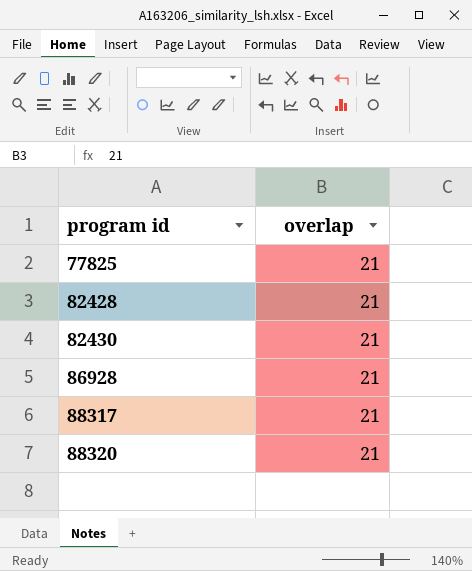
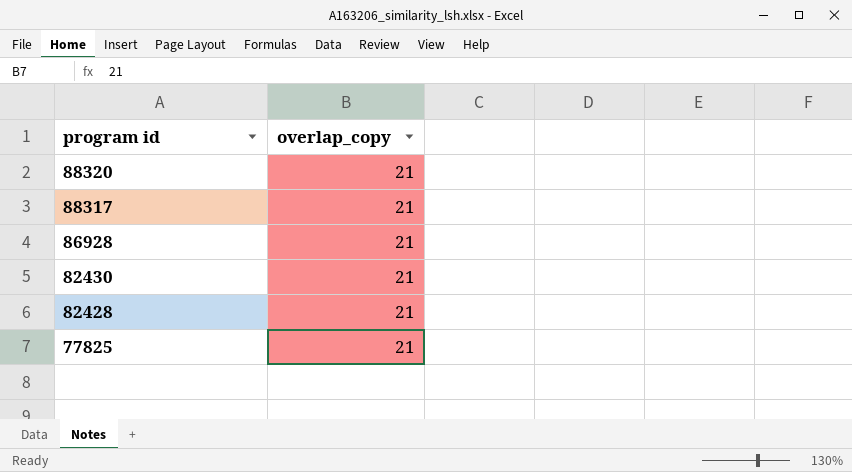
row order: program id ascending -> program id descending
column name: overlap -> overlap_copy

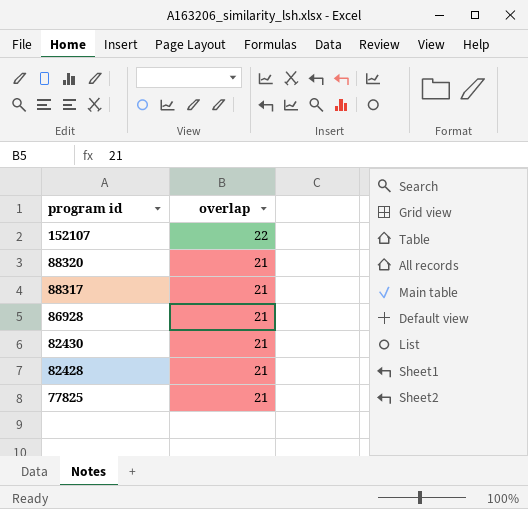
column name: overlap_copy -> overlap
row 152107: none -> 22

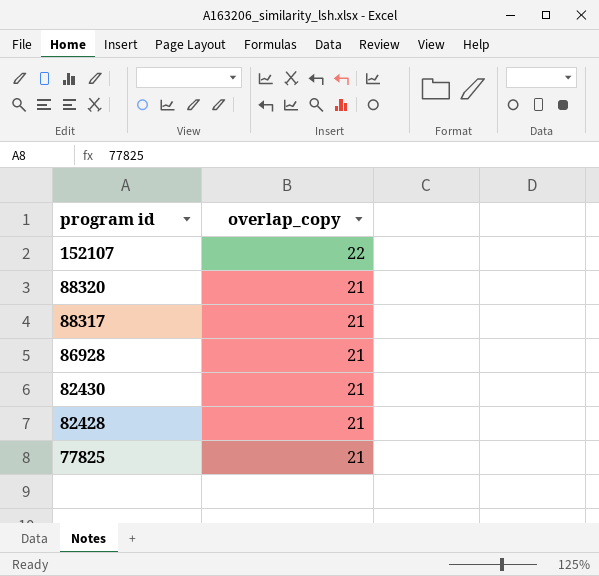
column name: overlap -> overlap_copy

